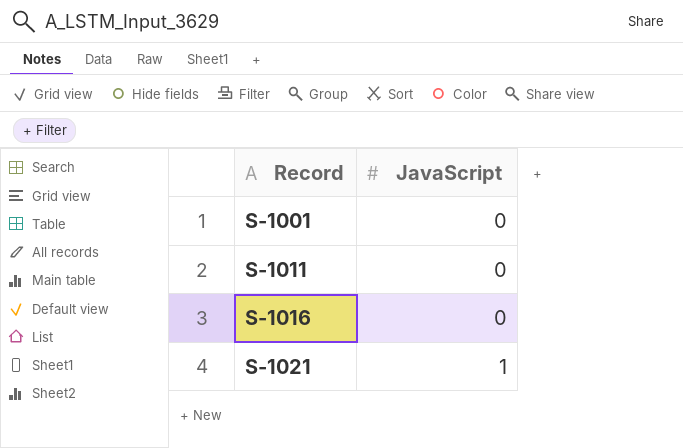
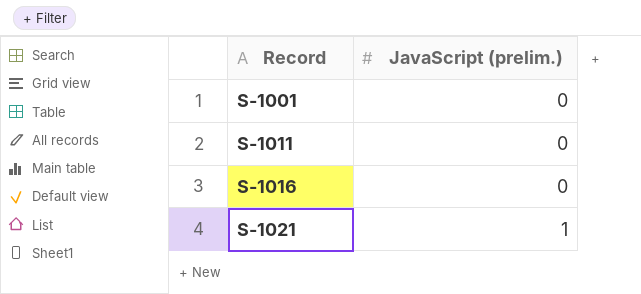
column name: JavaScript -> JavaScript (prelim.)

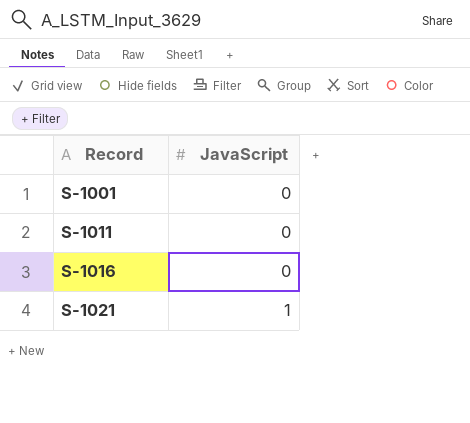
column name: JavaScript (prelim.) -> JavaScript

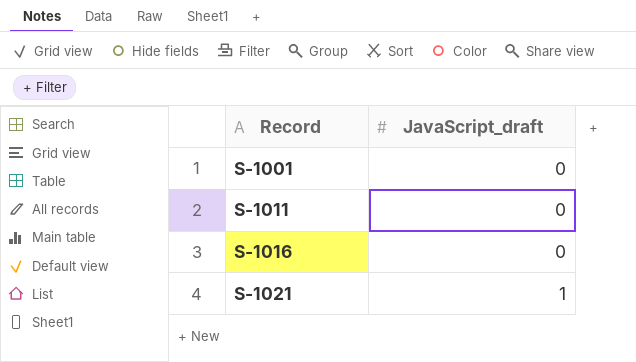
column name: JavaScript -> JavaScript_draft

